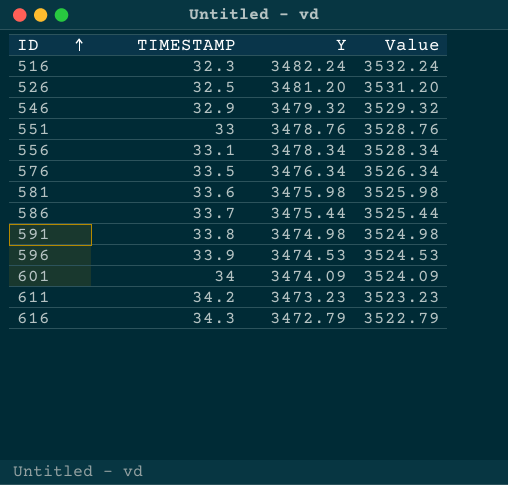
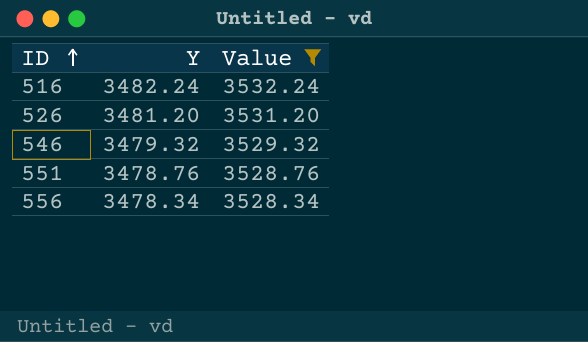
filter: none -> Value >= 3528.34
column TIMESTAMP | position: 2 -> none

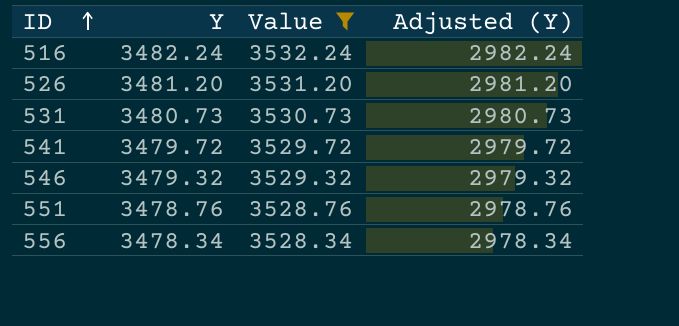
column Adjusted (Y) | formula: none -> [Y] - 500
row 531: none -> 3480.73 | 3530.73 | 2980.73
row 541: none -> 3479.72 | 3529.72 | 2979.72

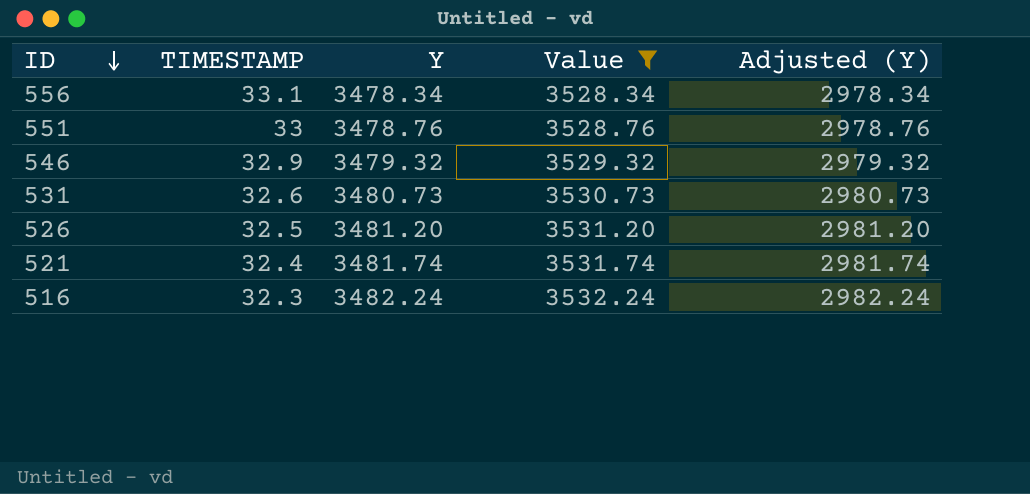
row order: ID ascending -> ID descending
column TIMESTAMP | position: none -> 2
row 541: 3479.72 | 3529.72 | 2979.72 -> none
row 521: none -> 32.4 | 3481.74 | 3531.74 | 2981.74

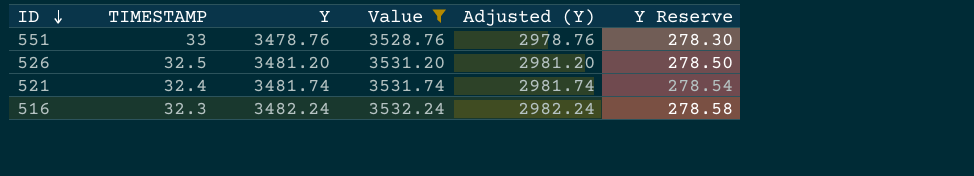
column Y Reserve | formula: none -> [Y] * 0.08
row 556: 33.1 | 3478.34 | 3528.34 | 2978.34 -> none
row 546: 32.9 | 3479.32 | 3529.32 | 2979.32 -> none
row 531: 32.6 | 3480.73 | 3530.73 | 2980.73 -> none

